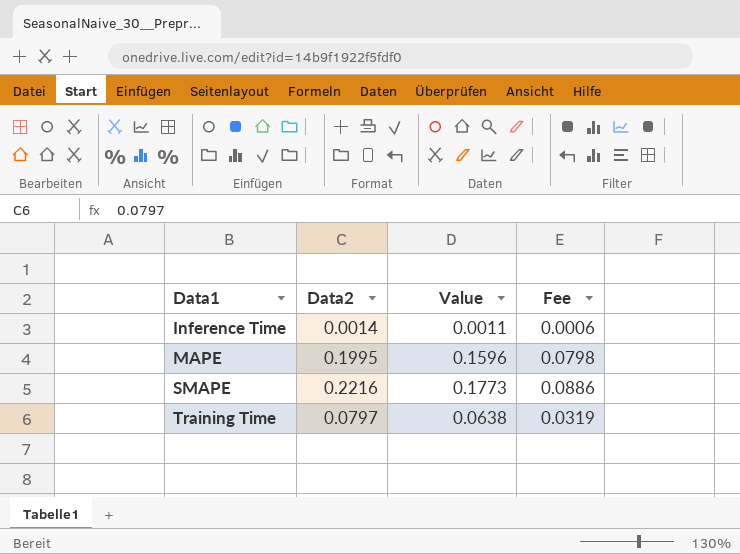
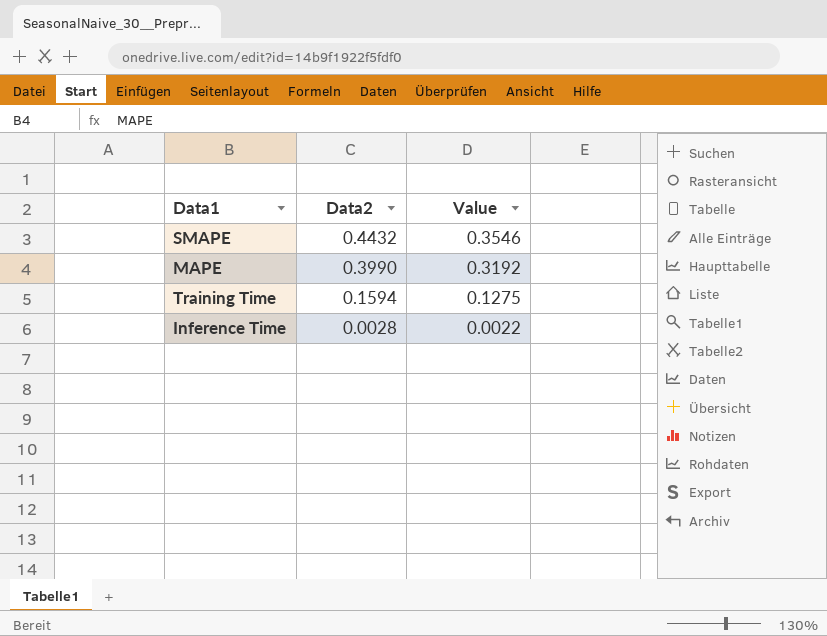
row order: Data1 ascending -> Data2 descending
column Fee | formula: [Data2] * 0.4 -> none
SMAPE | Data2: 0.2216 -> 0.4432
SMAPE | Value: 0.1773 -> 0.3546
MAPE | Data2: 0.1995 -> 0.3990
MAPE | Value: 0.1596 -> 0.3192
Training Time | Data2: 0.0797 -> 0.1594
Training Time | Value: 0.0638 -> 0.1275
Inference Time | Data2: 0.0014 -> 0.0028
Inference Time | Value: 0.0011 -> 0.0022

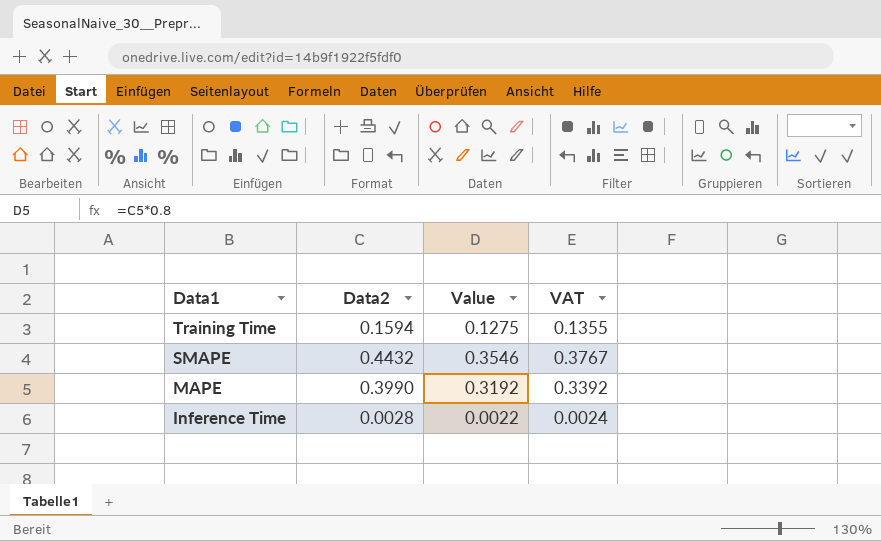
row order: Data2 descending -> Data1 descending
column VAT | formula: none -> [Data2] * 0.85

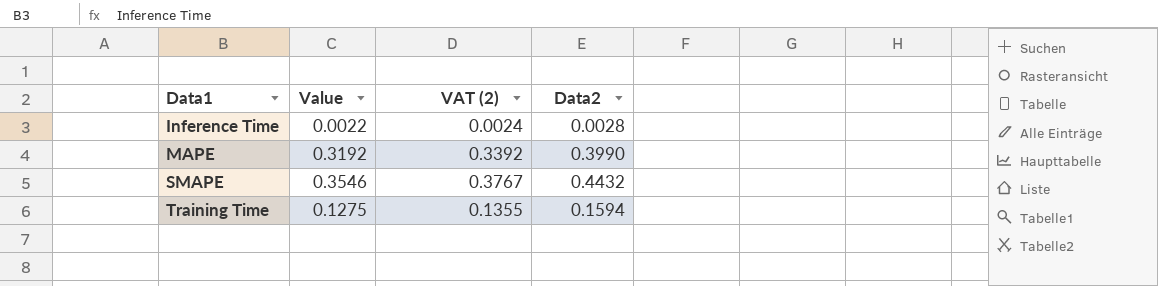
row order: Data1 descending -> Data1 ascending
column name: VAT -> VAT (2)
column Data2 | position: 2 -> 4

